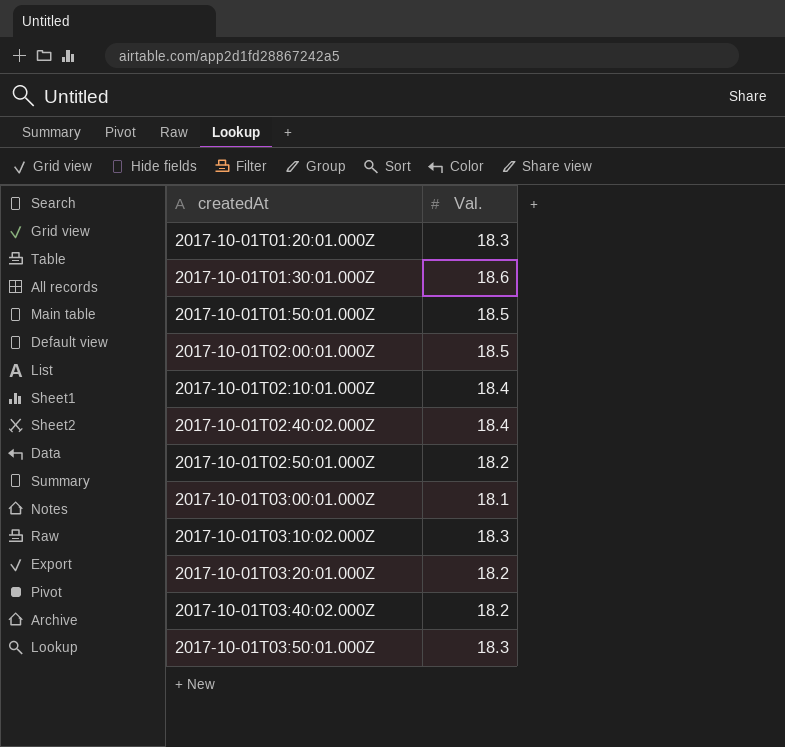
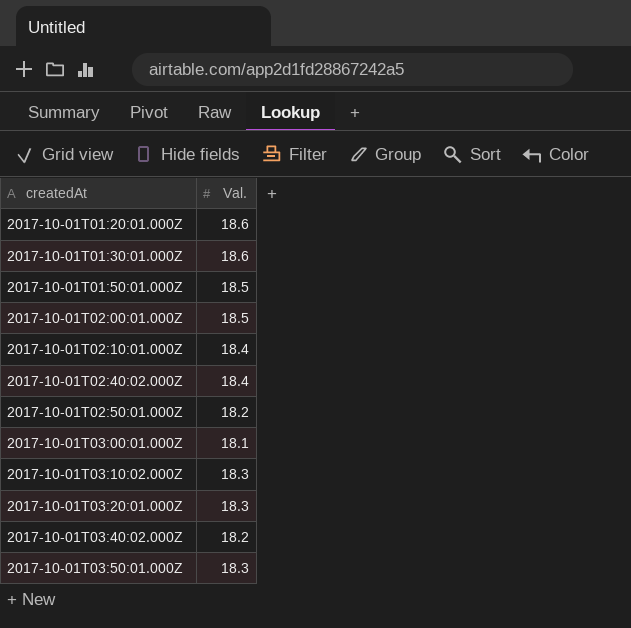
2017-10-01T01:20:01.000Z | Val.: 18.3 -> 18.6
2017-10-01T03:20:01.000Z | Val.: 18.2 -> 18.3

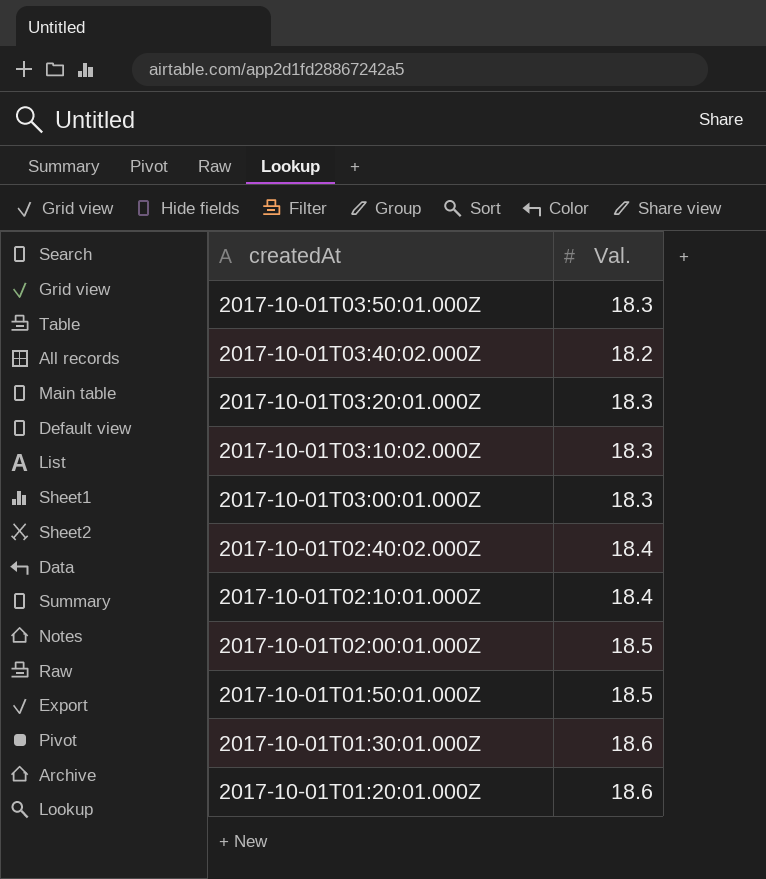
row order: createdAt ascending -> createdAt descending
row 2017-10-01T02:50:01.000Z: 18.2 -> none
2017-10-01T03:00:01.000Z | Val.: 18.1 -> 18.3

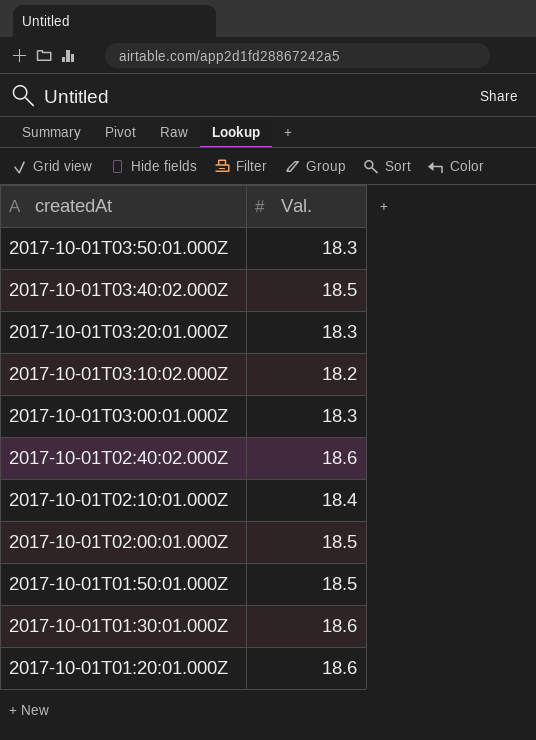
2017-10-01T03:40:02.000Z | Val.: 18.2 -> 18.5
2017-10-01T03:10:02.000Z | Val.: 18.3 -> 18.2
2017-10-01T02:40:02.000Z | Val.: 18.4 -> 18.6

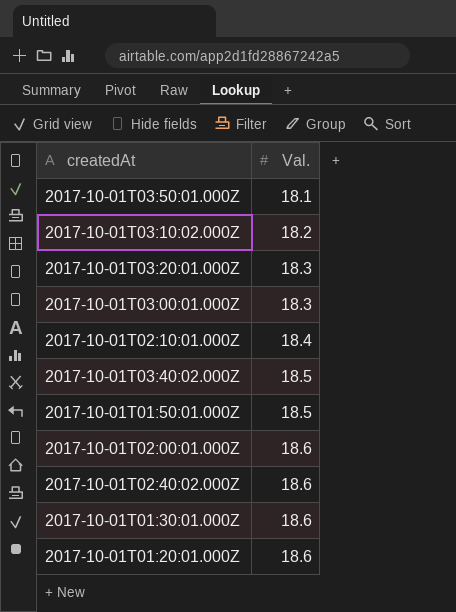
row order: createdAt descending -> Val. ascending
2017-10-01T03:50:01.000Z | Val.: 18.3 -> 18.1
2017-10-01T02:00:01.000Z | Val.: 18.5 -> 18.6

